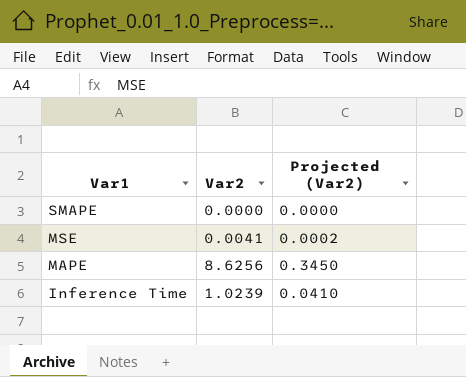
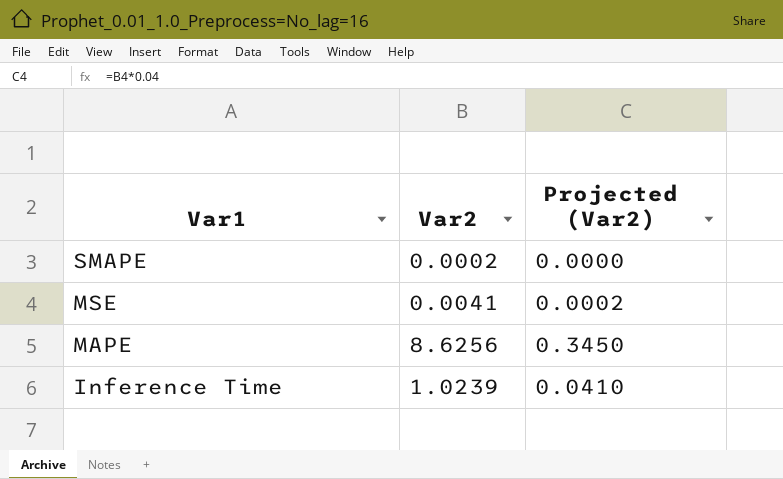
SMAPE | Var2: 0.0000 -> 0.0002

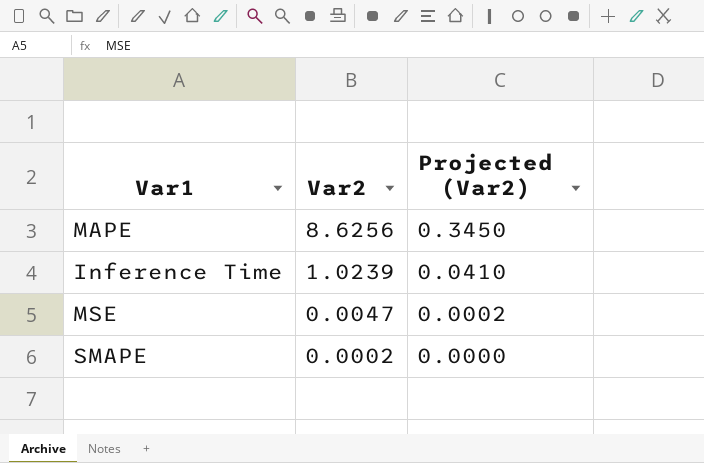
row order: Var1 descending -> Var2 descending
MSE | Var2: 0.0041 -> 0.0047

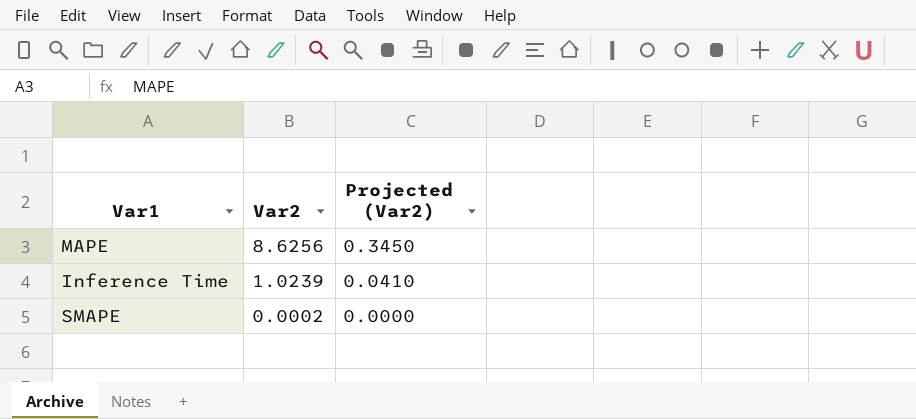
row MSE: 0.0047 | 0.0002 -> none

